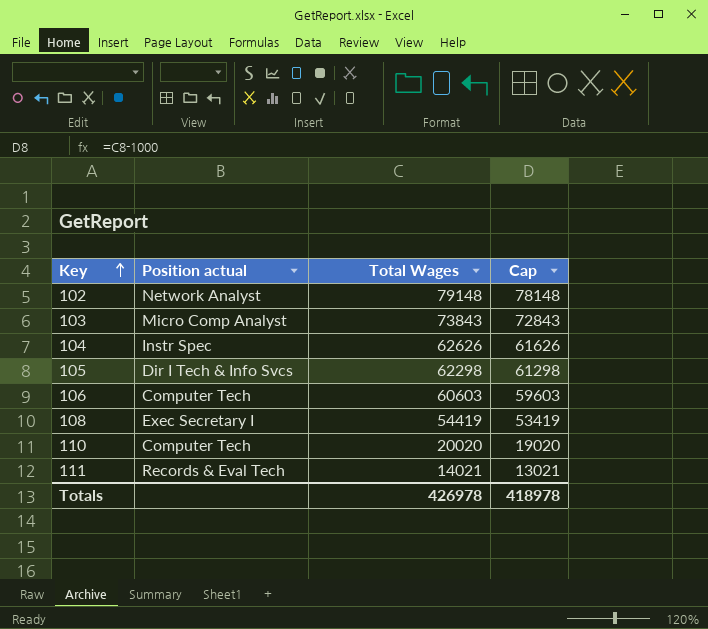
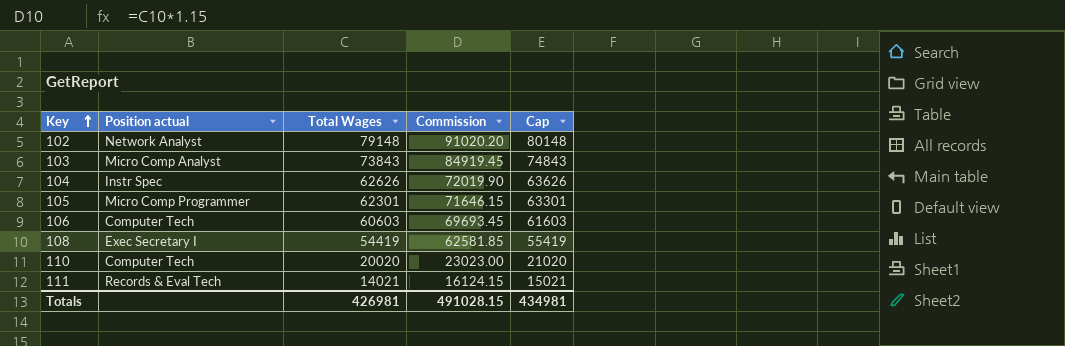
column Commission | formula: none -> [Total Wages] * 1.15
column Cap | formula: [Total Wages] - 1000 -> [Total Wages] + 1000
105 | Position actual: Dir I Tech & Info Svcs -> Micro Comp Programmer
105 | Total Wages: 62298 -> 62301
Totals | Total Wages: 426978 -> 426981
Totals | Cap: 418978 -> 434981

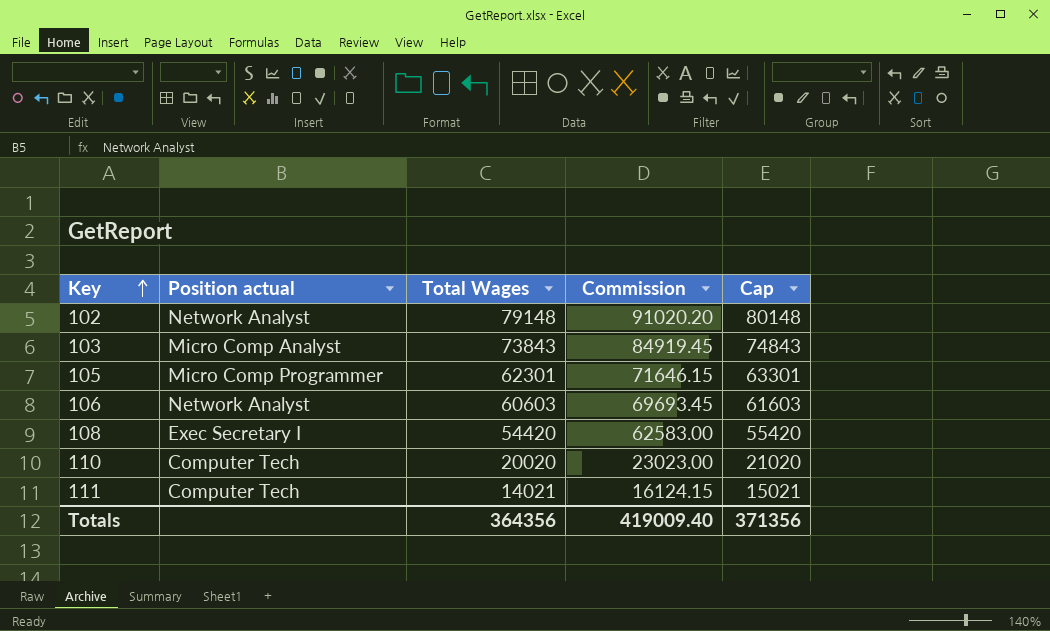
row 104: Instr Spec | 62626 | 72019.90 | 63626 -> none
106 | Position actual: Computer Tech -> Network Analyst
108 | Total Wages: 54419 -> 54420
108 | Commission: 62581.85 -> 62583.00
108 | Cap: 55419 -> 55420
111 | Position actual: Records & Eval Tech -> Computer Tech
Totals | Total Wages: 426981 -> 364356
Totals | Commission: 491028.15 -> 419009.40
Totals | Cap: 434981 -> 371356

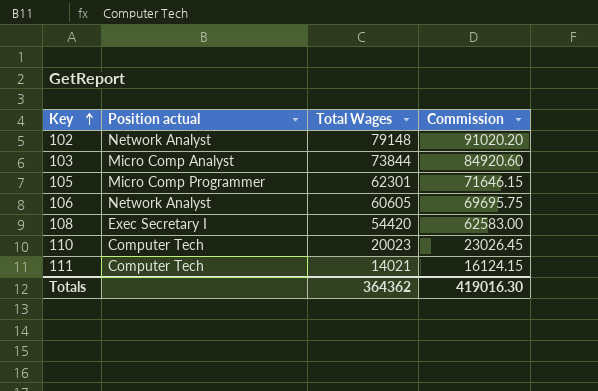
column Cap | formula: [Total Wages] + 1000 -> none
103 | Total Wages: 73843 -> 73844
103 | Commission: 84919.45 -> 84920.60
106 | Total Wages: 60603 -> 60605
106 | Commission: 69693.45 -> 69695.75
110 | Total Wages: 20020 -> 20023
110 | Commission: 23023.00 -> 23026.45
Totals | Total Wages: 364356 -> 364362
Totals | Commission: 419009.40 -> 419016.30

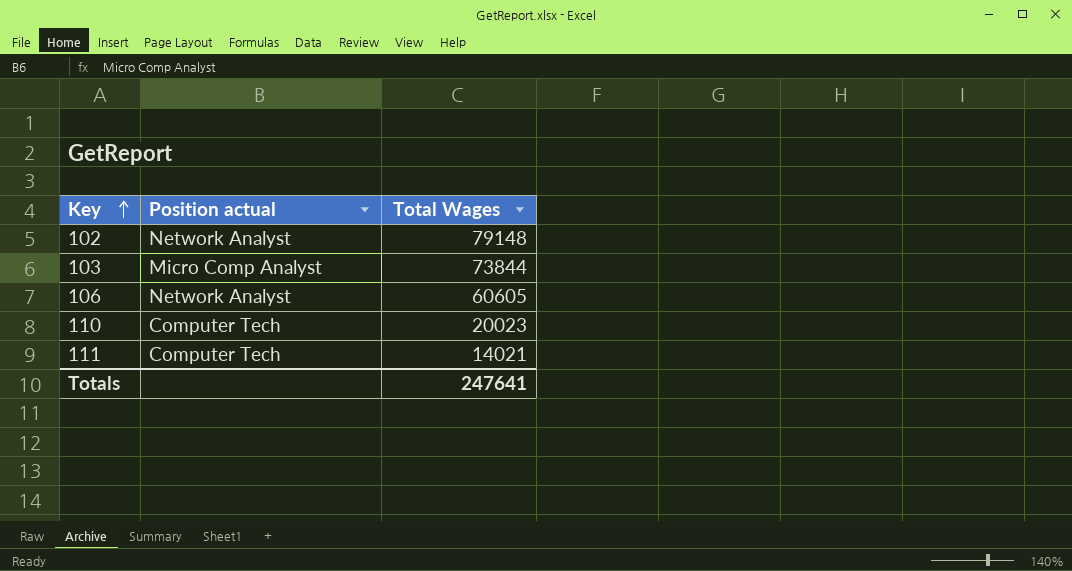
column Commission | formula: [Total Wages] * 1.15 -> none
row 105: Micro Comp Programmer | 62301 | 71646.15 -> none
row 108: Exec Secretary I | 54420 | 62583.00 -> none
Totals | Total Wages: 364362 -> 247641

